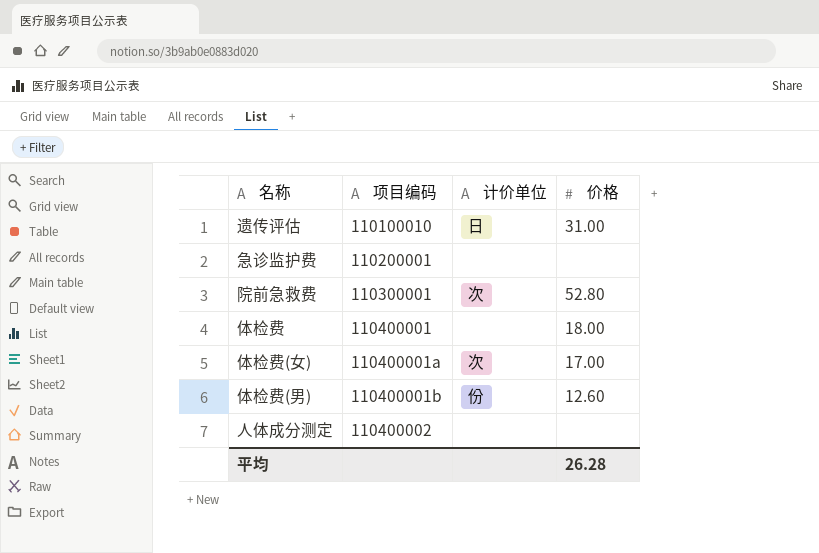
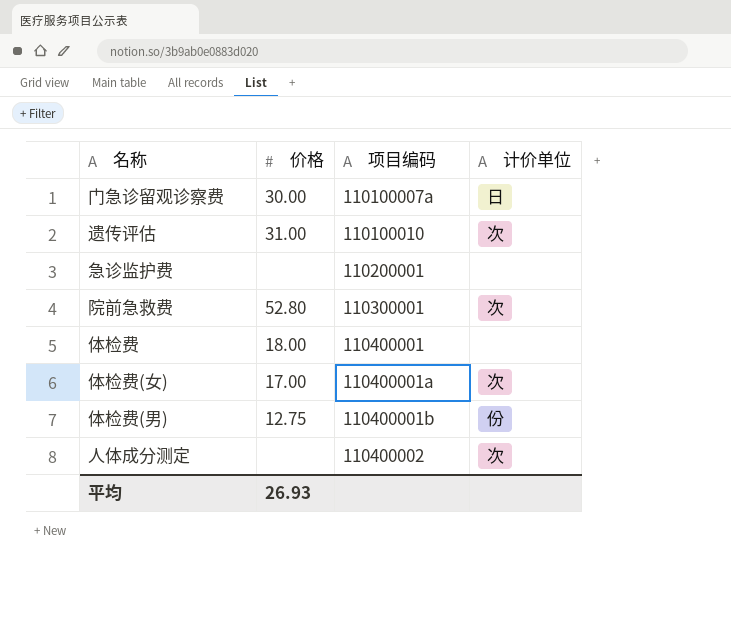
column 价格 | position: 4 -> 2
row 门急诊留观诊察费: none -> 30.00 | 110100007a | 日
遗传评估 | 计价单位: 日 -> 次
体检费(男) | 价格: 12.60 -> 12.75
人体成分测定 | 计价单位: none -> 次
平均 | 价格: 26.28 -> 26.93

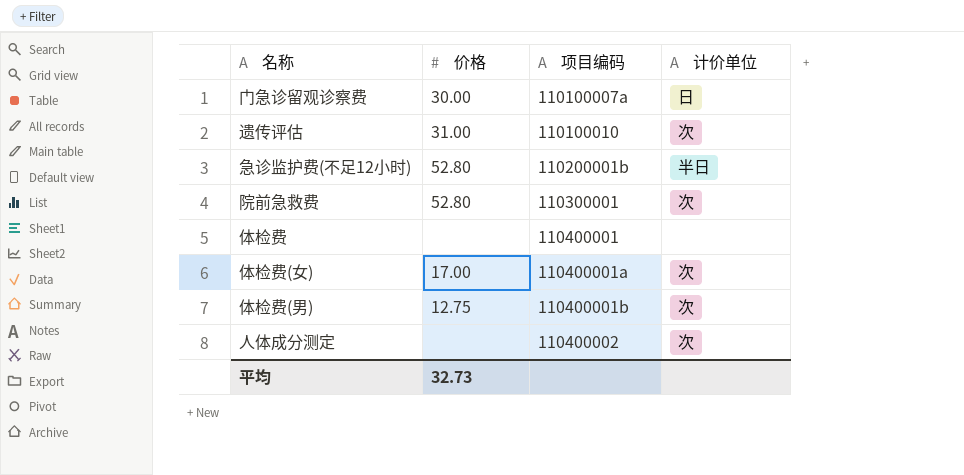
row 急诊监护费: none | 110200001 | none -> none
row 急诊监护费(不足12小时): none -> 52.80 | 110200001b | 半日
体检费 | 价格: 18.00 -> none
体检费(男) | 计价单位: 份 -> 次
平均 | 价格: 26.93 -> 32.73

